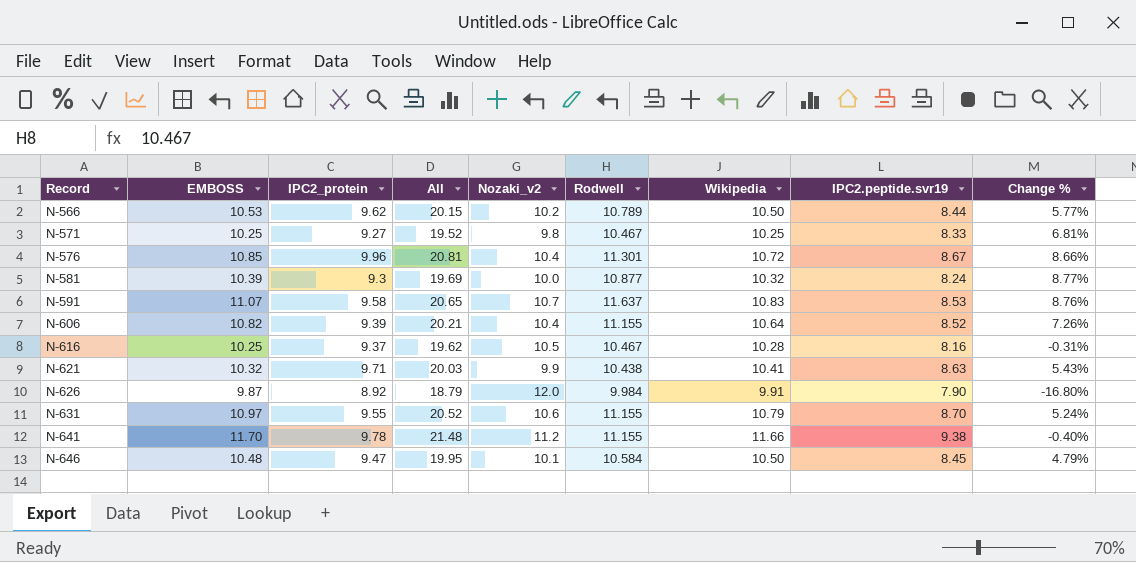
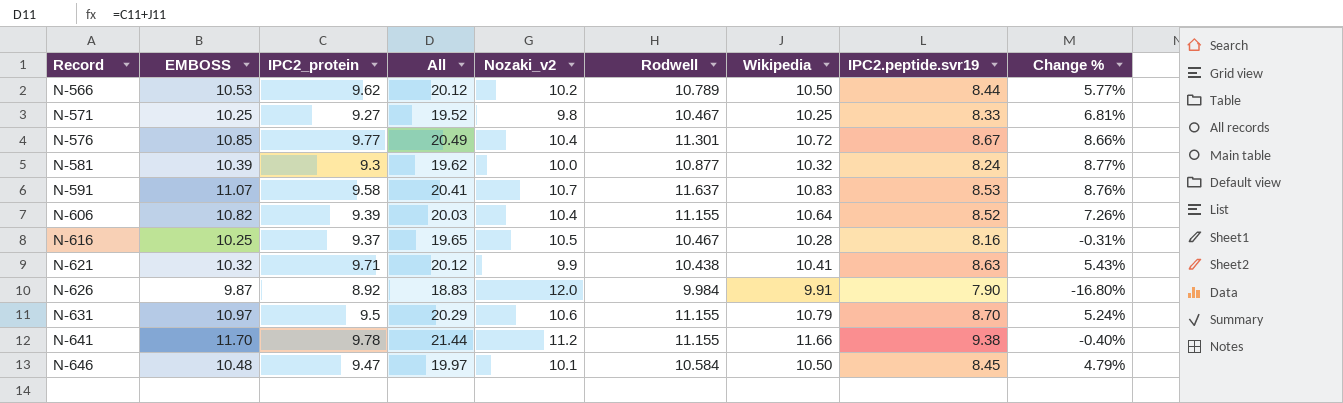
column All | formula: [EMBOSS] + [IPC2_protein] -> [IPC2_protein] + [Wikipedia]
N-576 | IPC2_protein: 9.96 -> 9.77
N-631 | IPC2_protein: 9.55 -> 9.5

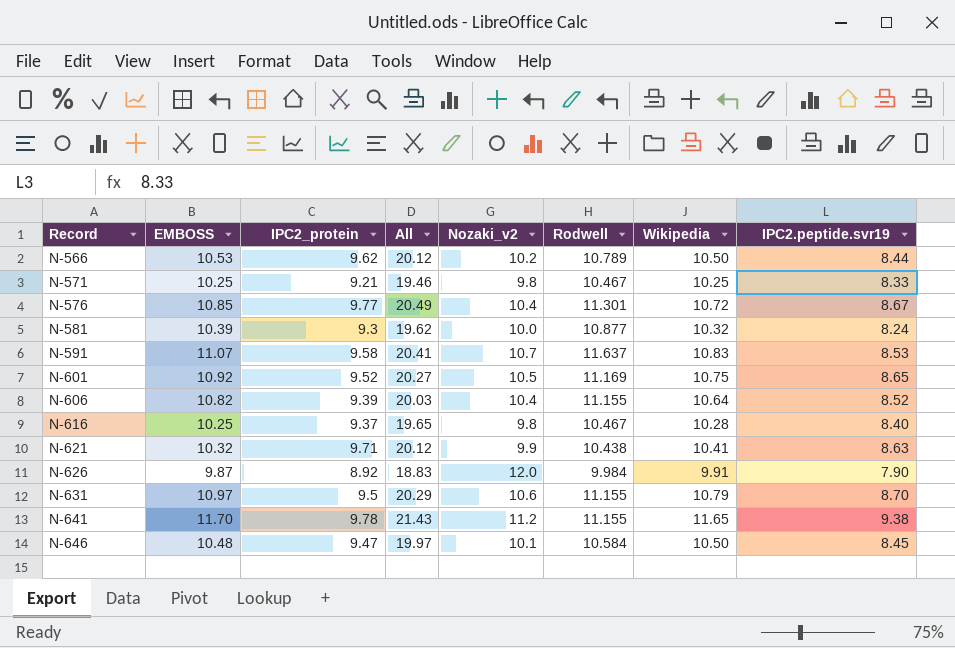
column Change % | formula: ([Rodwell] - [Nozaki_v2]) / [Nozaki_v2] -> none
N-571 | IPC2_protein: 9.27 -> 9.21
N-571 | All: 19.52 -> 19.46
row N-601: none -> 10.92 | 9.52 | 20.27 | 10.5 | 11.169 | 10.75 | 8.65
N-616 | Nozaki_v2: 10.5 -> 9.8
N-616 | IPC2.peptide.svr19: 8.16 -> 8.40
N-641 | All: 21.44 -> 21.43
N-641 | Wikipedia: 11.66 -> 11.65

